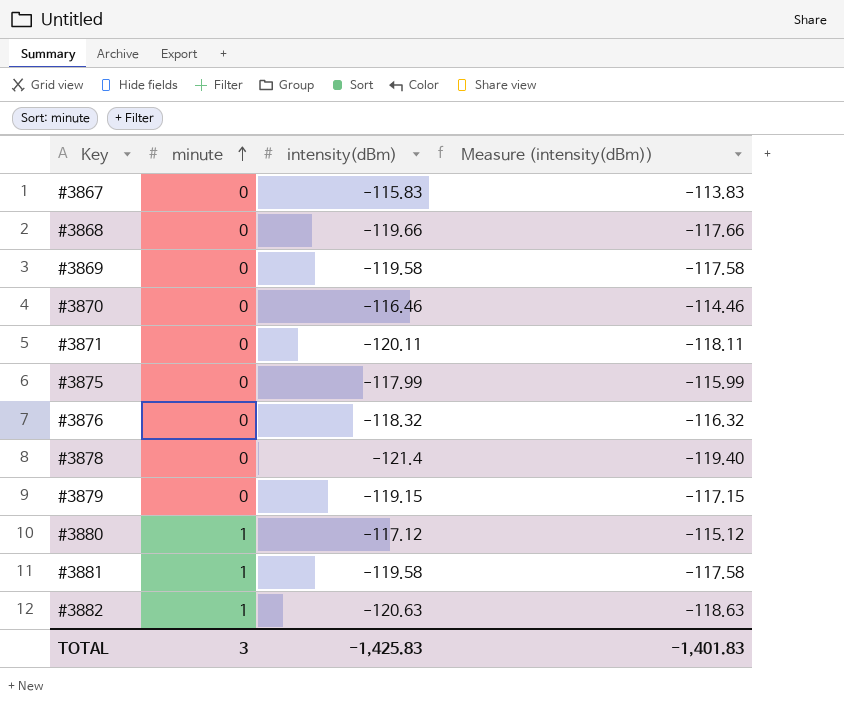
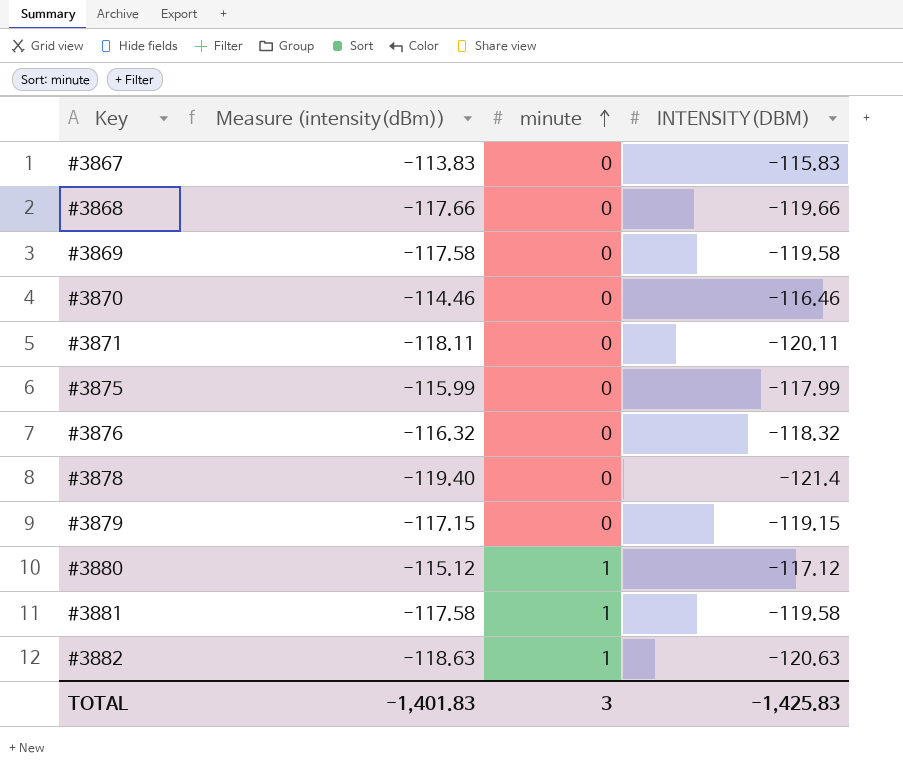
column Measure (intensity(dBm)) | position: 4 -> 2
column name: intensity(dBm) -> INTENSITY(DBM)

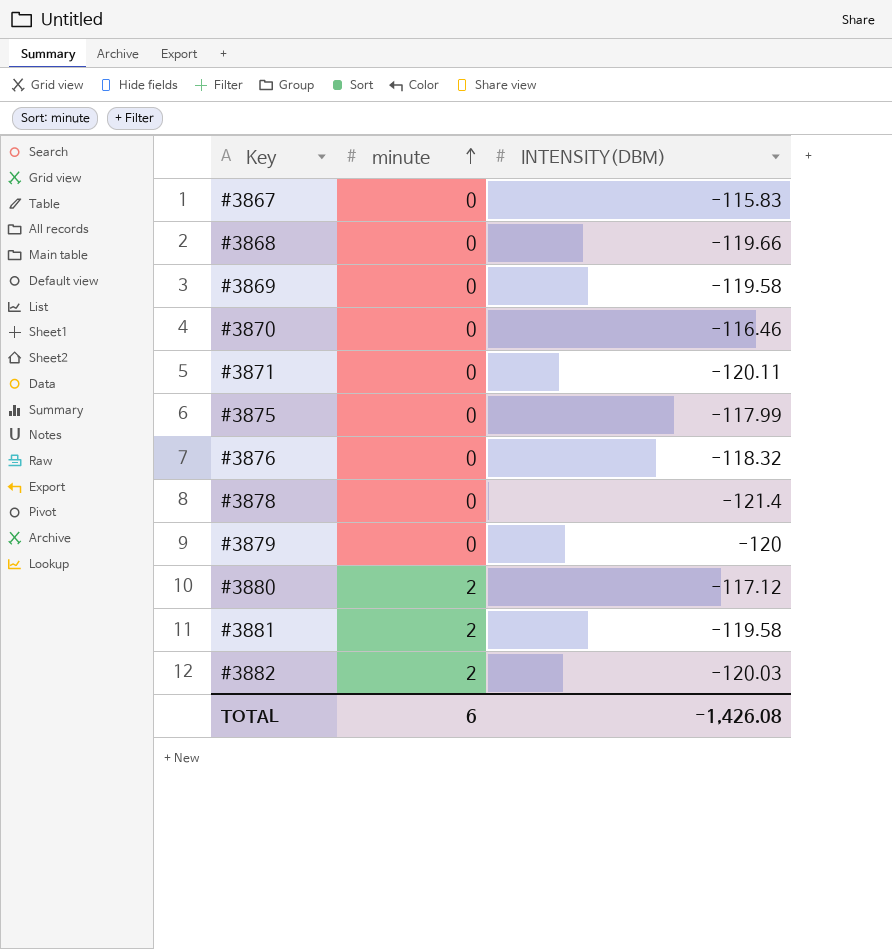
column Measure (intensity(dBm)) | formula: [INTENSITY(DBM)] + 2 -> none
#3879 | INTENSITY(DBM): -119.15 -> -120
#3880 | minute: 1 -> 2
#3881 | minute: 1 -> 2
#3882 | minute: 1 -> 2
#3882 | INTENSITY(DBM): -120.63 -> -120.03
TOTAL | minute: 3 -> 6
TOTAL | INTENSITY(DBM): -1,425.83 -> -1,426.08

